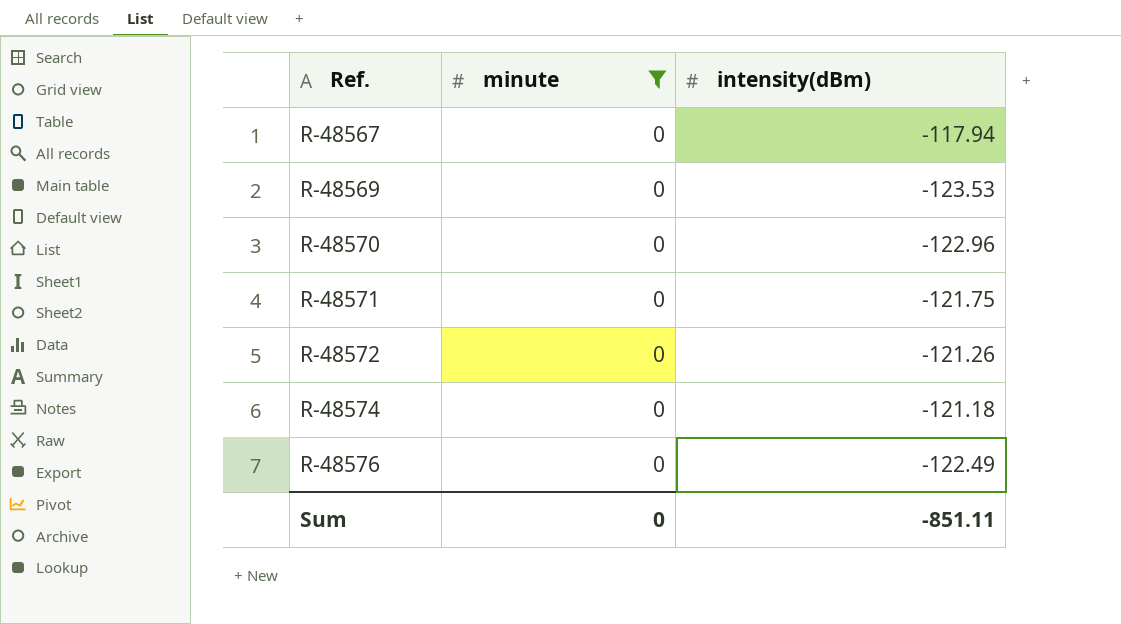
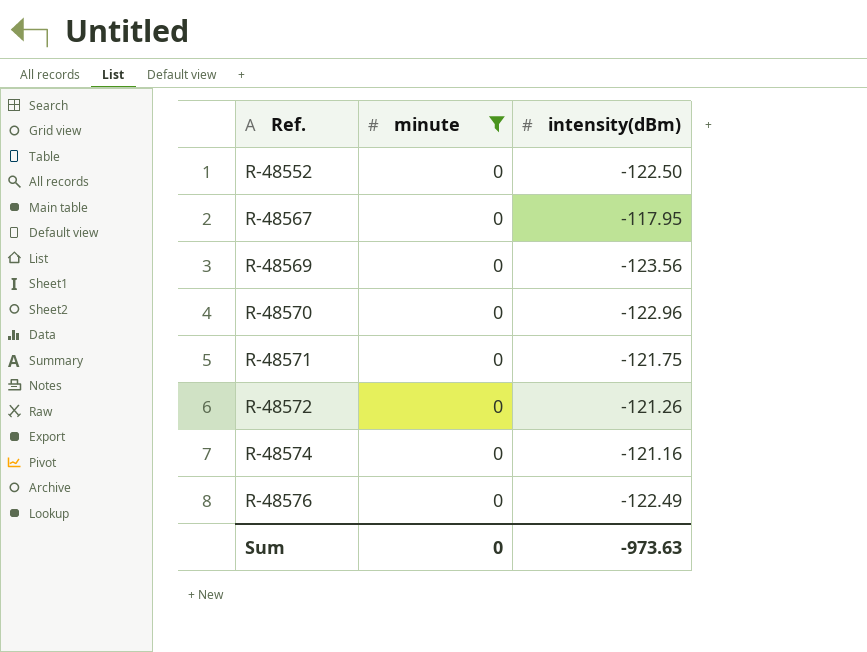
row R-48552: none -> 0 | -122.50
R-48567 | intensity(dBm): -117.94 -> -117.95
R-48569 | intensity(dBm): -123.53 -> -123.56
R-48574 | intensity(dBm): -121.18 -> -121.16
Sum | intensity(dBm): -851.11 -> -973.63

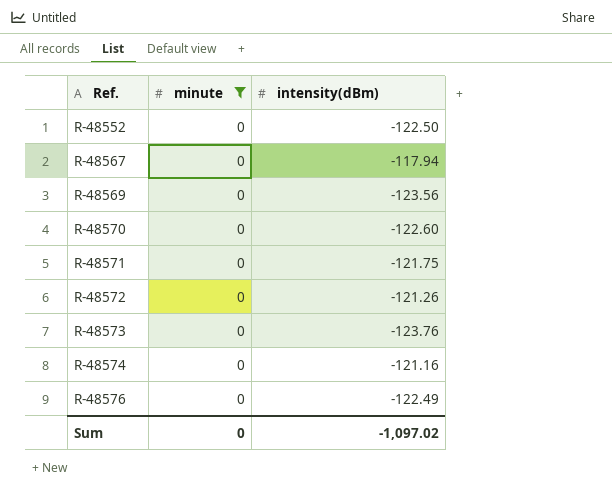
R-48567 | intensity(dBm): -117.95 -> -117.94
R-48570 | intensity(dBm): -122.96 -> -122.60
row R-48573: none -> 0 | -123.76
Sum | intensity(dBm): -973.63 -> -1,097.02

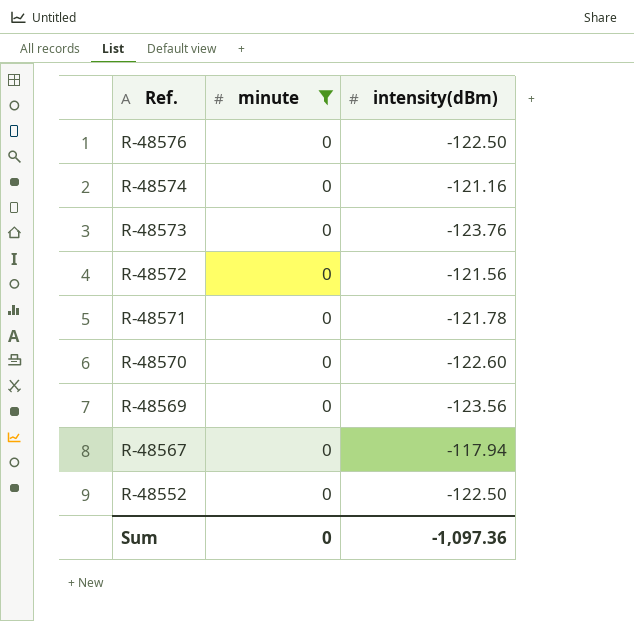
row order: Ref. ascending -> Ref. descending
R-48576 | intensity(dBm): -122.49 -> -122.50
R-48572 | intensity(dBm): -121.26 -> -121.56
R-48571 | intensity(dBm): -121.75 -> -121.78
Sum | intensity(dBm): -1,097.02 -> -1,097.36

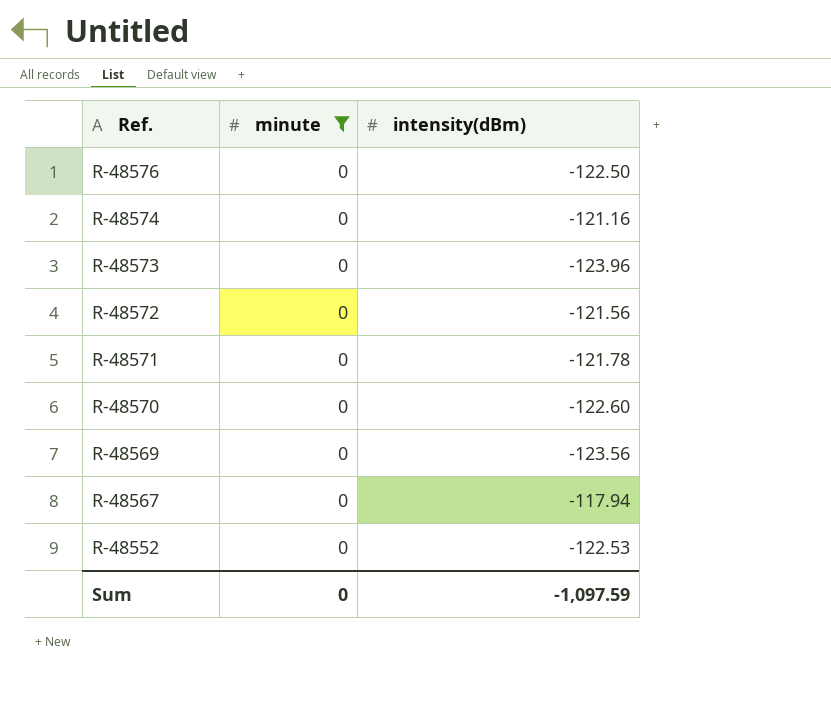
R-48573 | intensity(dBm): -123.76 -> -123.96
R-48552 | intensity(dBm): -122.50 -> -122.53
Sum | intensity(dBm): -1,097.36 -> -1,097.59

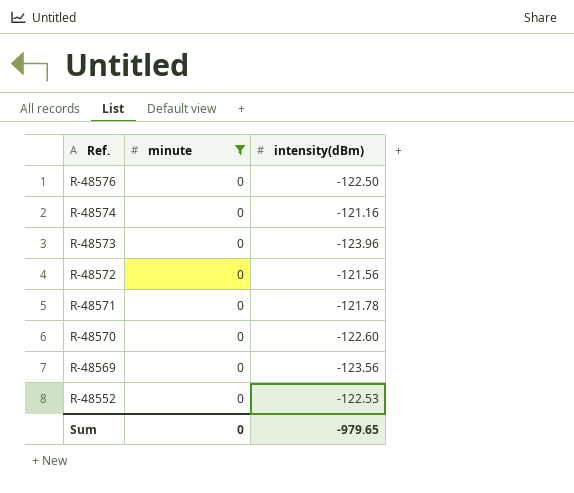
row R-48567: 0 | -117.94 -> none
Sum | intensity(dBm): -1,097.59 -> -979.65

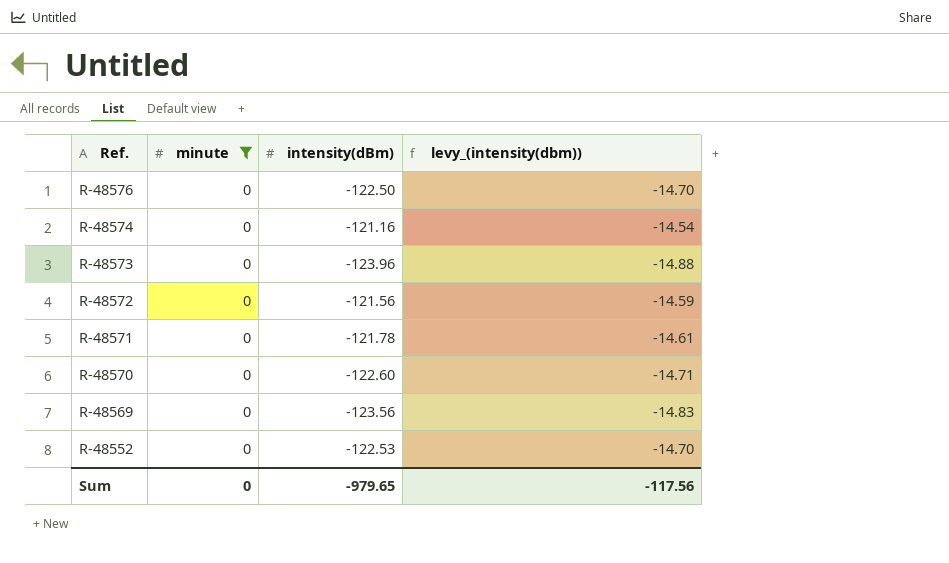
column levy_(intensity(dbm)) | formula: none -> [intensity(dBm)] * 0.12

